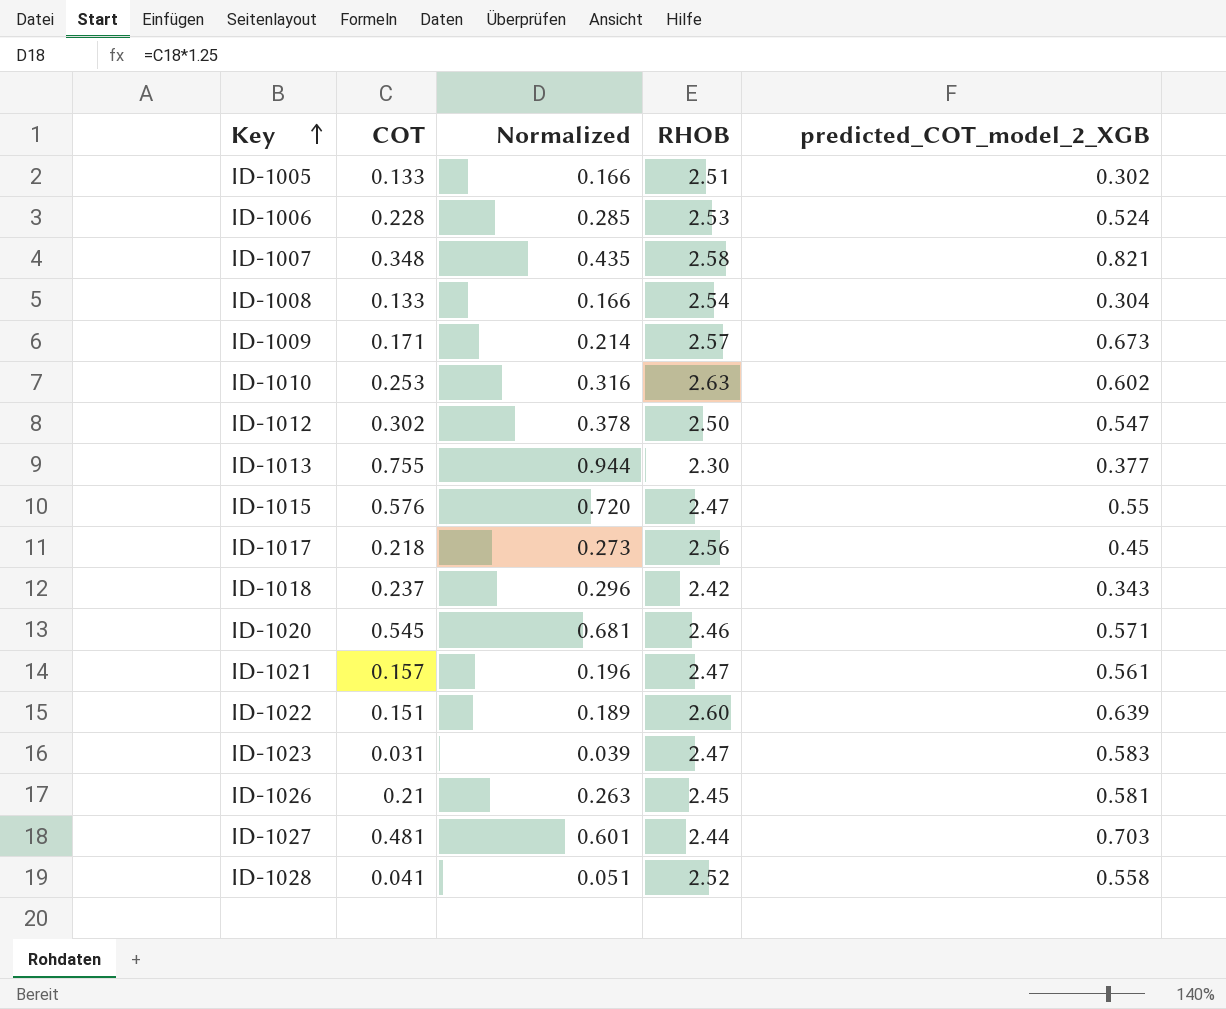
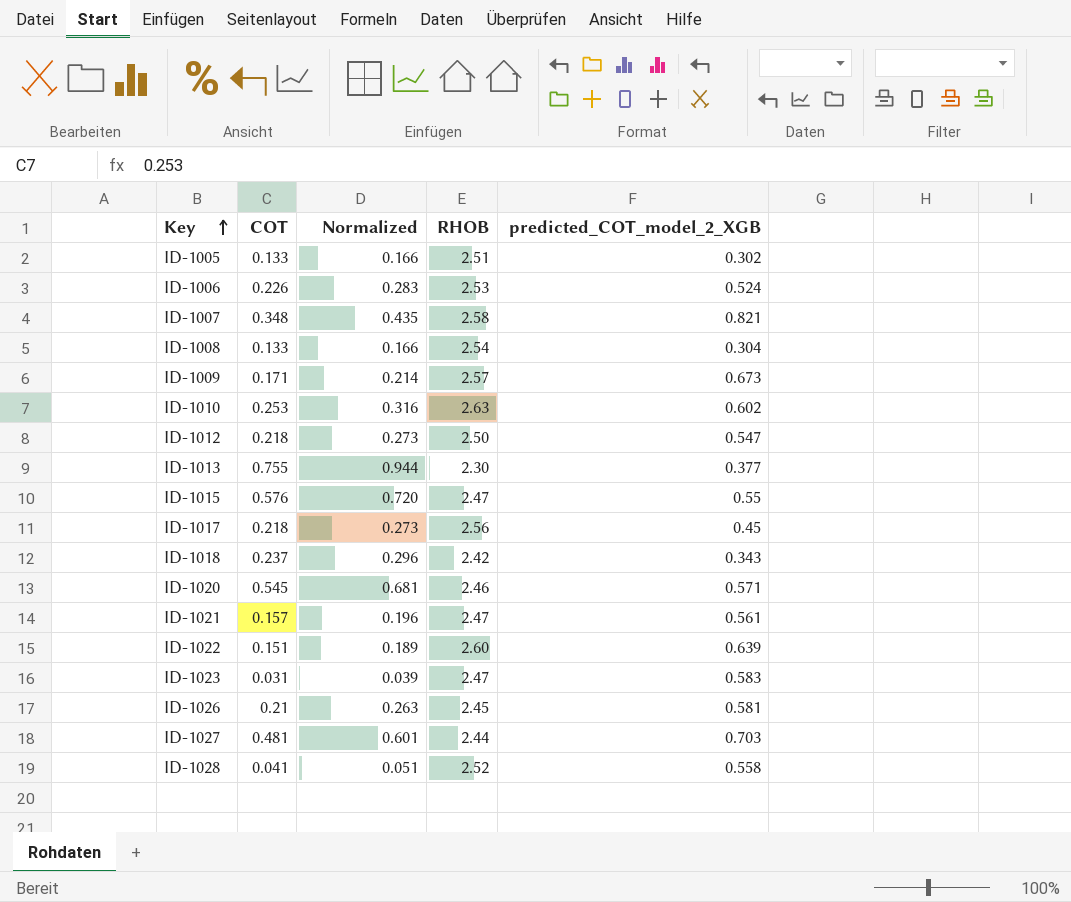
ID-1006 | COT: 0.228 -> 0.226
ID-1006 | Normalized: 0.285 -> 0.283
ID-1012 | COT: 0.302 -> 0.218
ID-1012 | Normalized: 0.378 -> 0.273

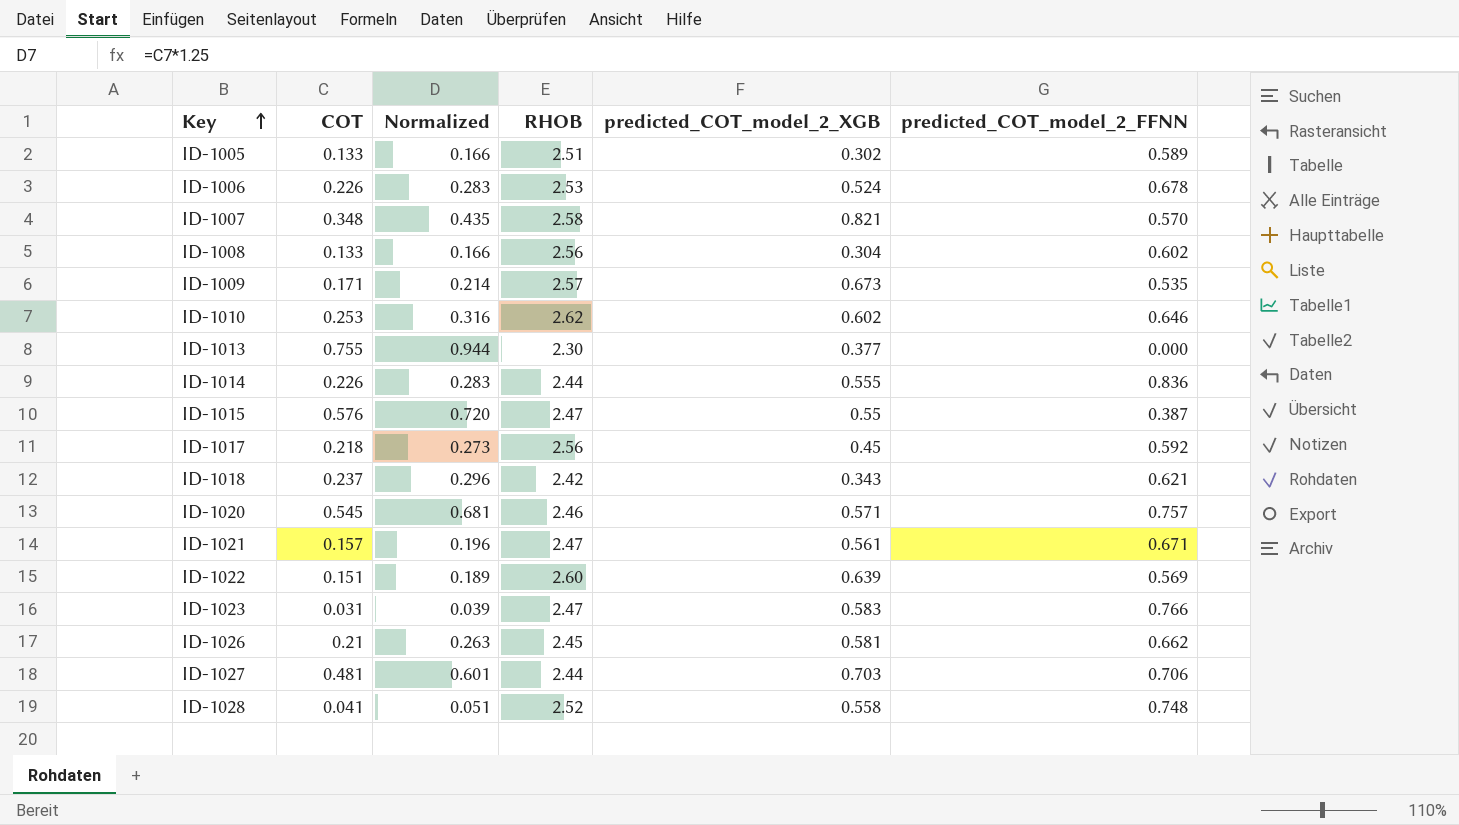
column predicted_COT_model_2_FFNN | position: none -> 6
row ID-1012: 0.218 | 0.273 | 2.50 | 0.547 -> none
ID-1008 | RHOB: 2.54 -> 2.56
ID-1010 | RHOB: 2.63 -> 2.62
row ID-1014: none -> 0.226 | 0.283 | 2.44 | 0.555 | 0.836

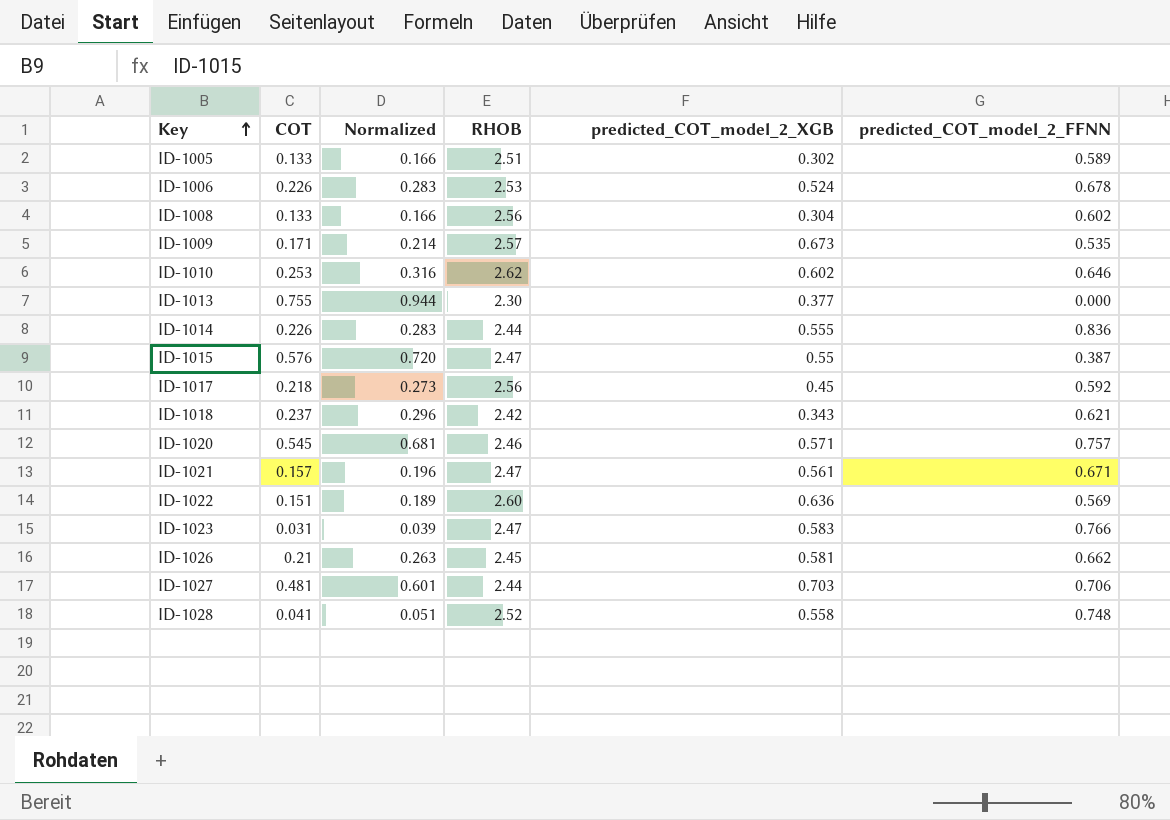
row ID-1007: 0.348 | 0.435 | 2.58 | 0.821 | 0.570 -> none
ID-1022 | predicted_COT_model_2_XGB: 0.639 -> 0.636

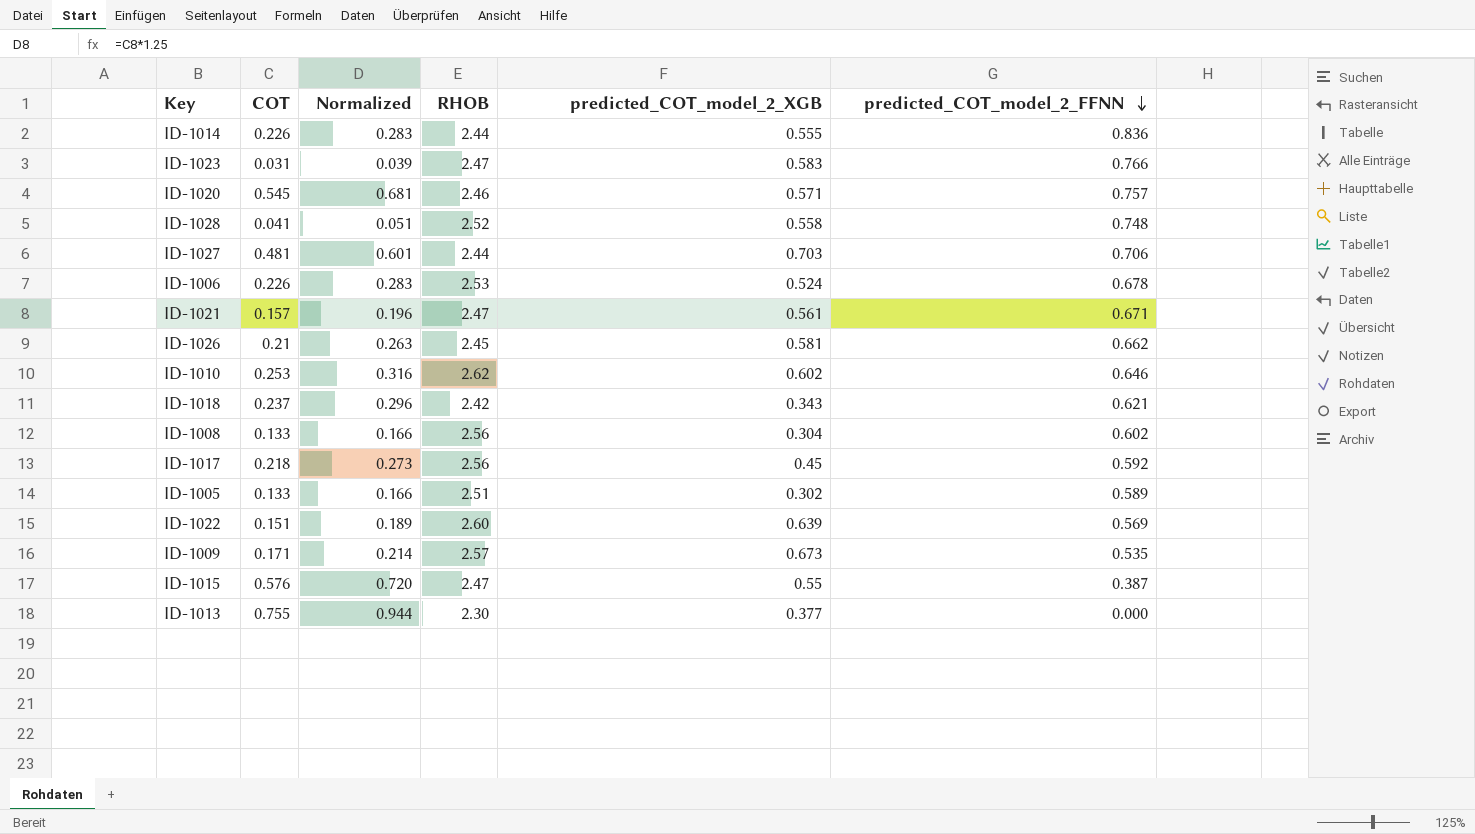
row order: Key ascending -> predicted_COT_model_2_FFNN descending
ID-1022 | predicted_COT_model_2_XGB: 0.636 -> 0.639

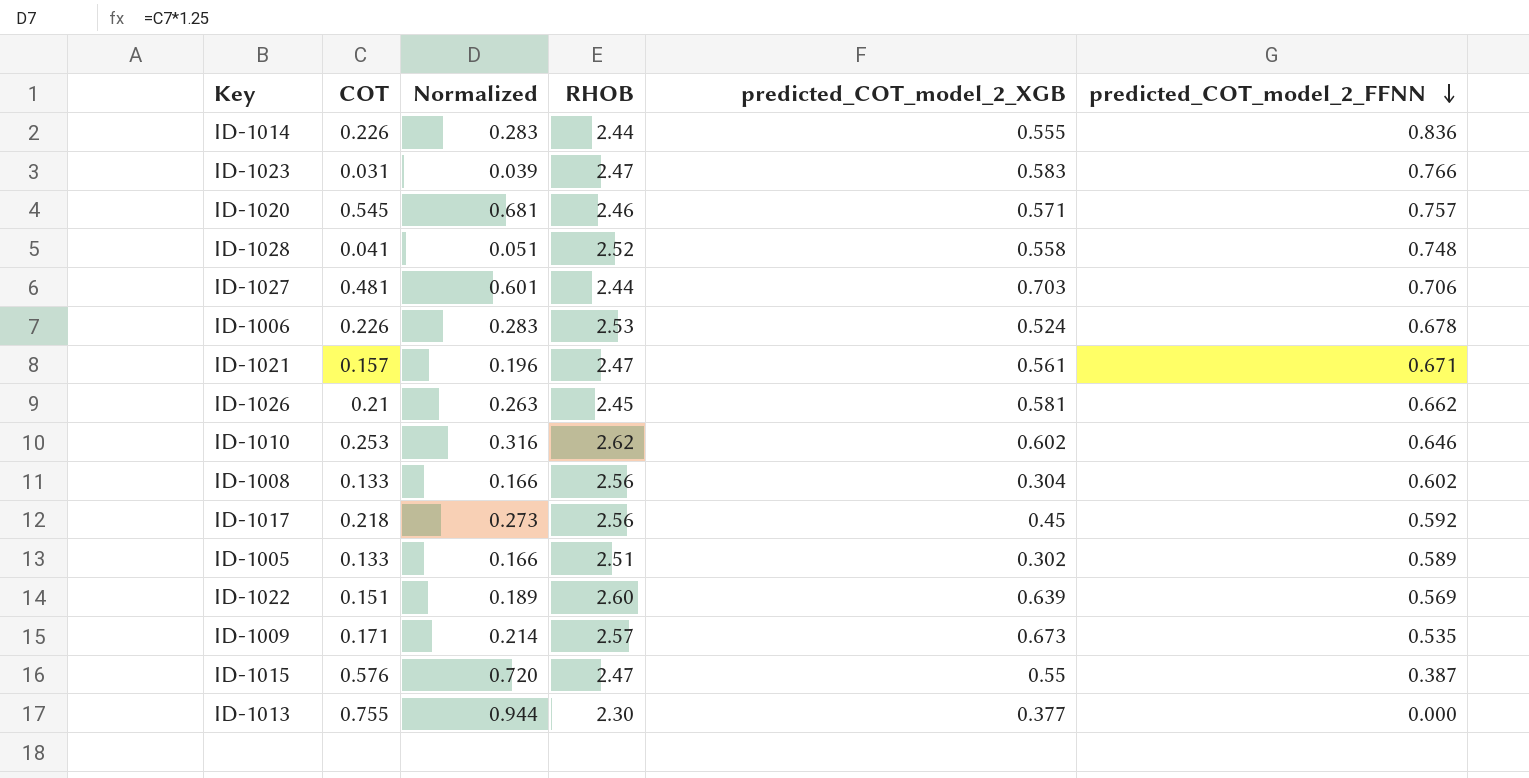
row ID-1018: 0.237 | 0.296 | 2.42 | 0.343 | 0.621 -> none

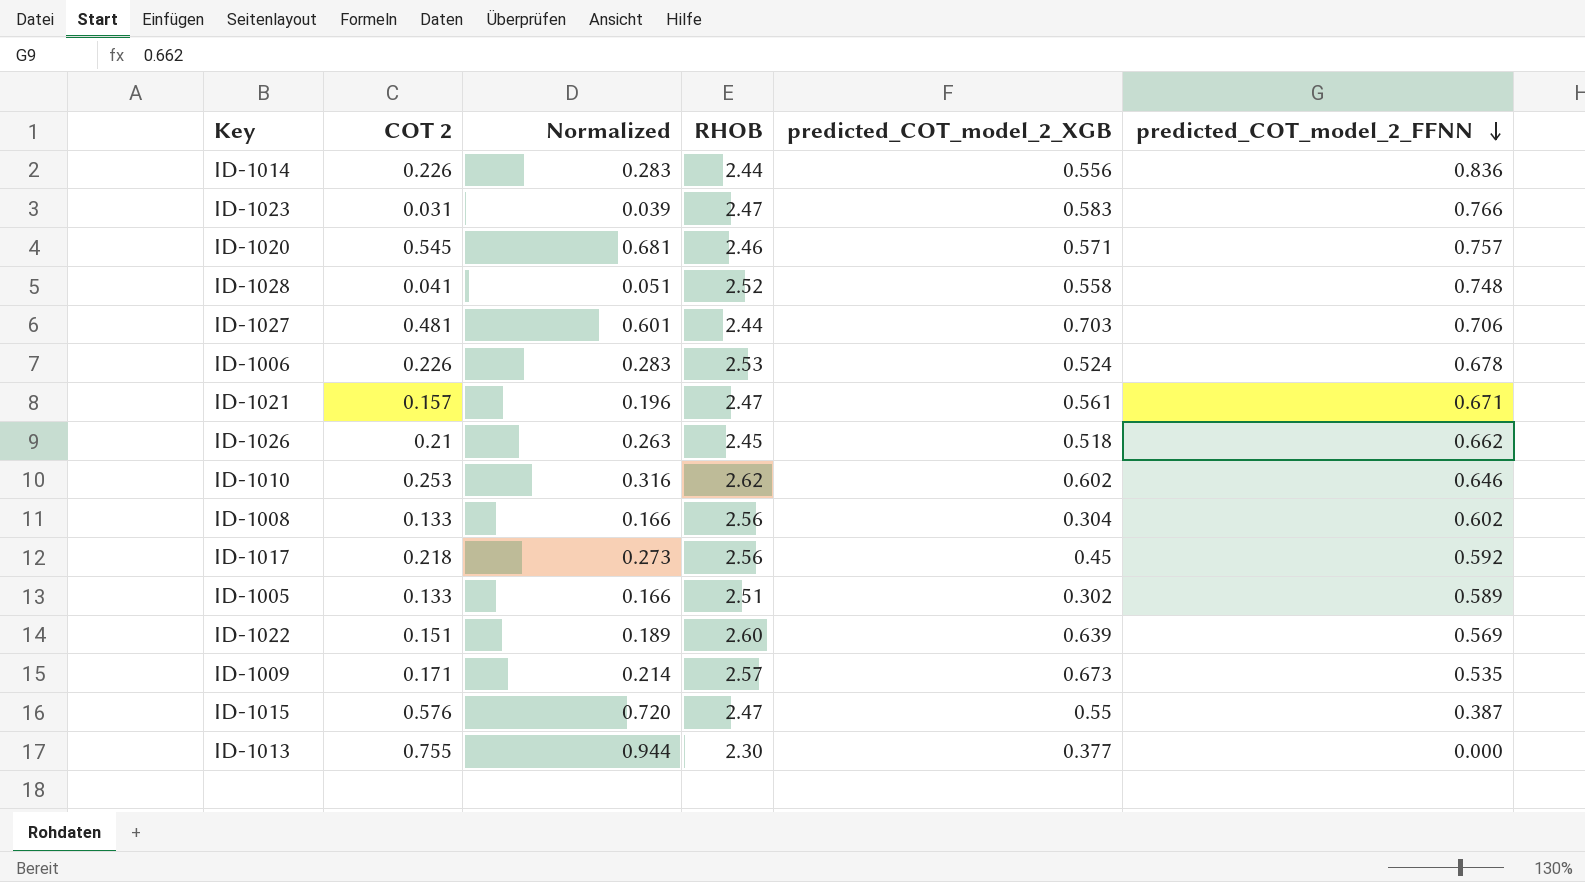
column name: COT -> COT 2
ID-1014 | predicted_COT_model_2_XGB: 0.555 -> 0.556
ID-1026 | predicted_COT_model_2_XGB: 0.581 -> 0.518

